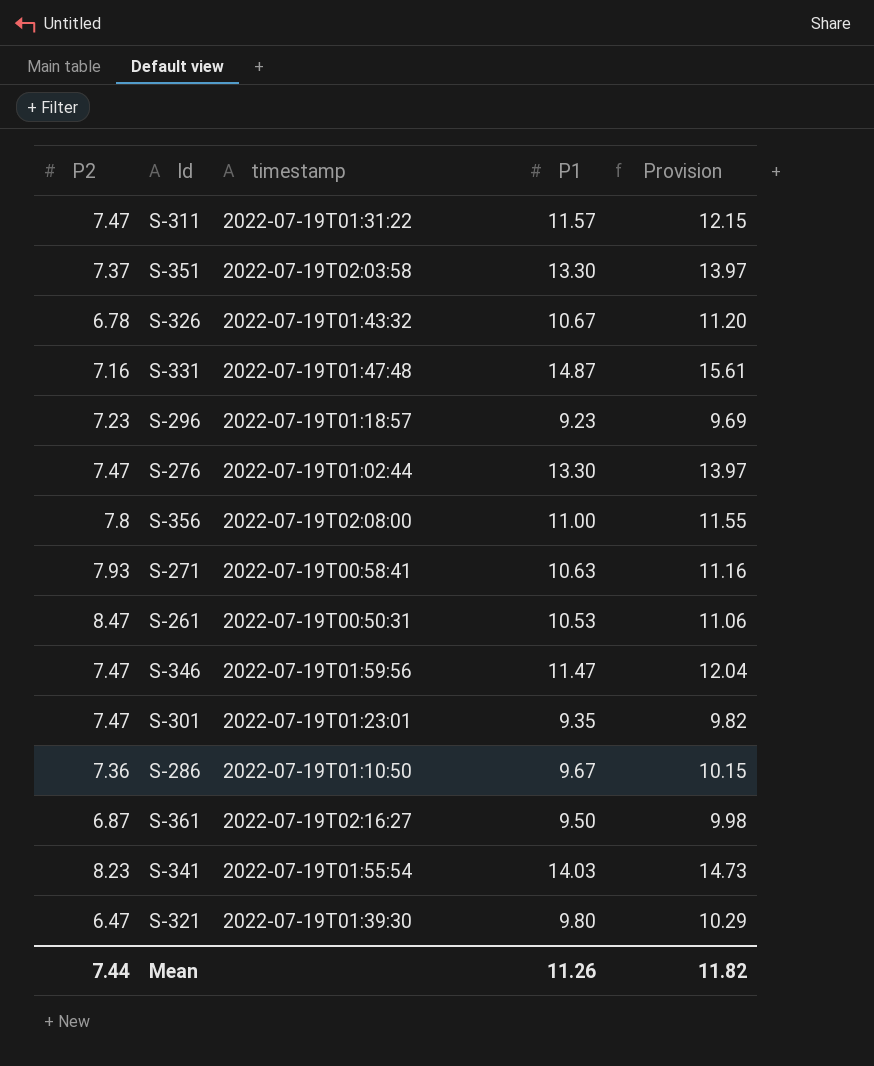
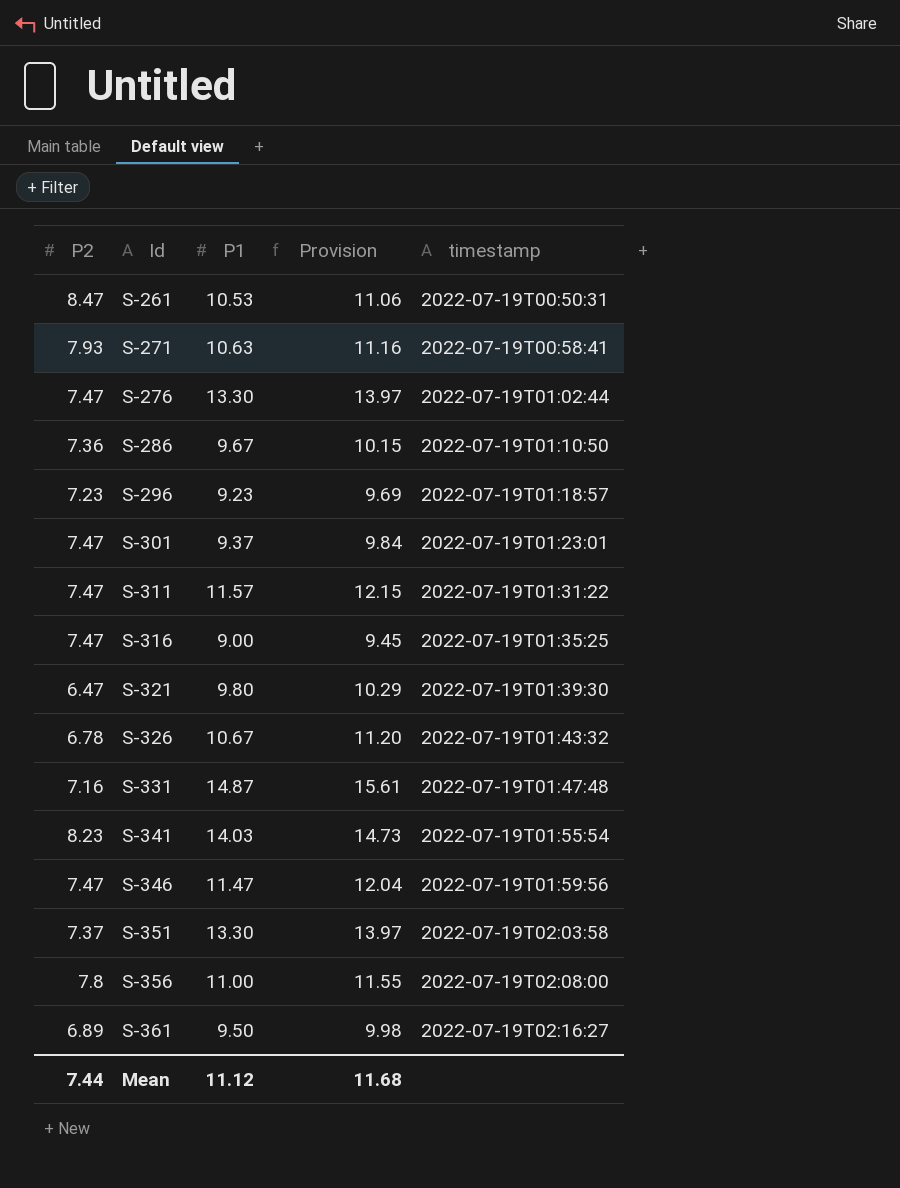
row order: none -> Id ascending
column timestamp | position: 3 -> 5
S-301 | P1: 9.35 -> 9.37
S-301 | Provision: 9.82 -> 9.84
row S-316: none -> 7.47 | 9.00 | 9.45 | 2022-07-19T01:35:25
S-361 | P2: 6.87 -> 6.89
Mean | P1: 11.26 -> 11.12
Mean | Provision: 11.82 -> 11.68

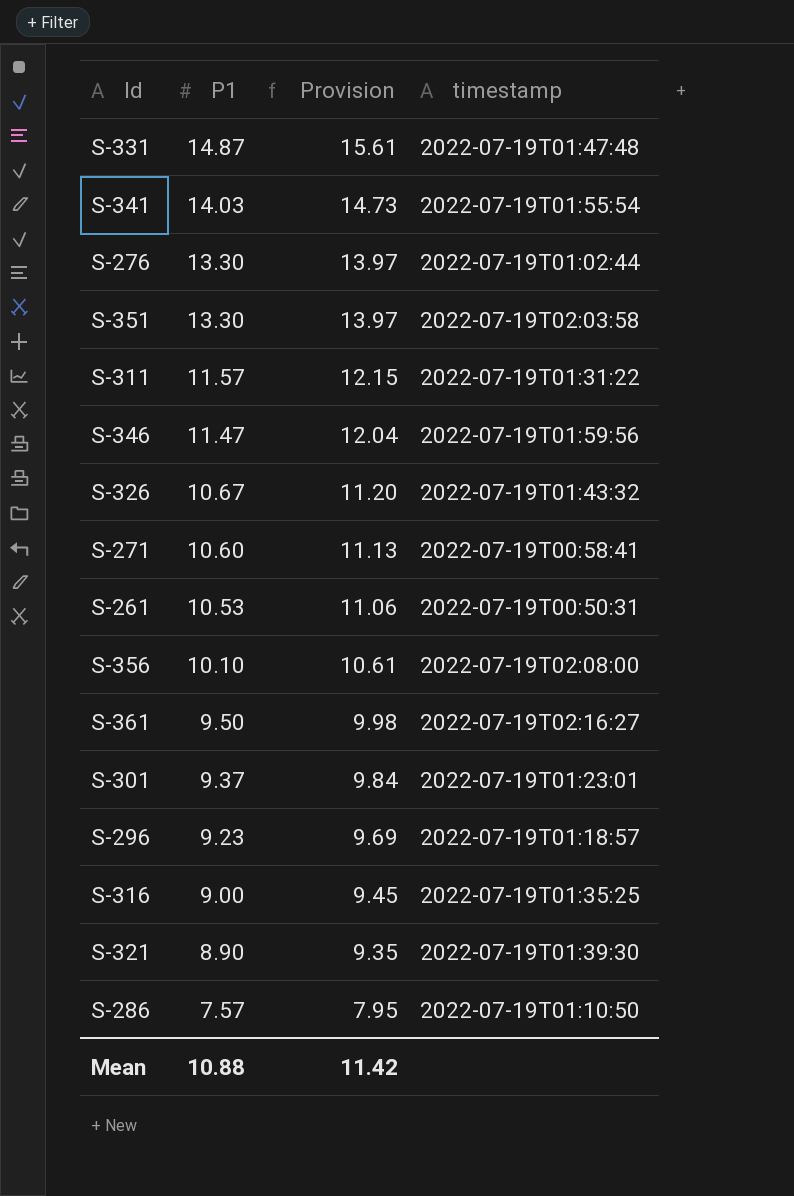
row order: Id ascending -> P1 descending
column P2 | position: 1 -> none
S-271 | P1: 10.63 -> 10.60
S-271 | Provision: 11.16 -> 11.13
S-356 | P1: 11.00 -> 10.10
S-356 | Provision: 11.55 -> 10.61
S-321 | P1: 9.80 -> 8.90
S-321 | Provision: 10.29 -> 9.35
S-286 | P1: 9.67 -> 7.57
S-286 | Provision: 10.15 -> 7.95
Mean | P1: 11.12 -> 10.88
Mean | Provision: 11.68 -> 11.42

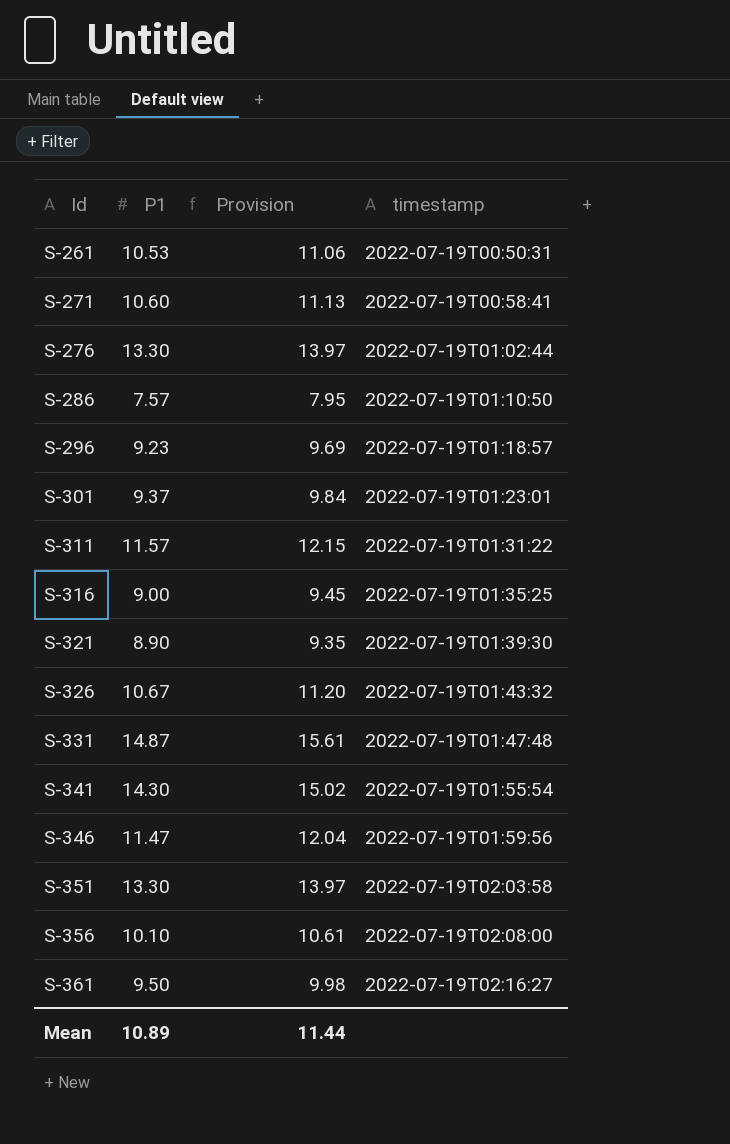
row order: P1 descending -> Id ascending
S-341 | P1: 14.03 -> 14.30
S-341 | Provision: 14.73 -> 15.02
Mean | P1: 10.88 -> 10.89
Mean | Provision: 11.42 -> 11.44

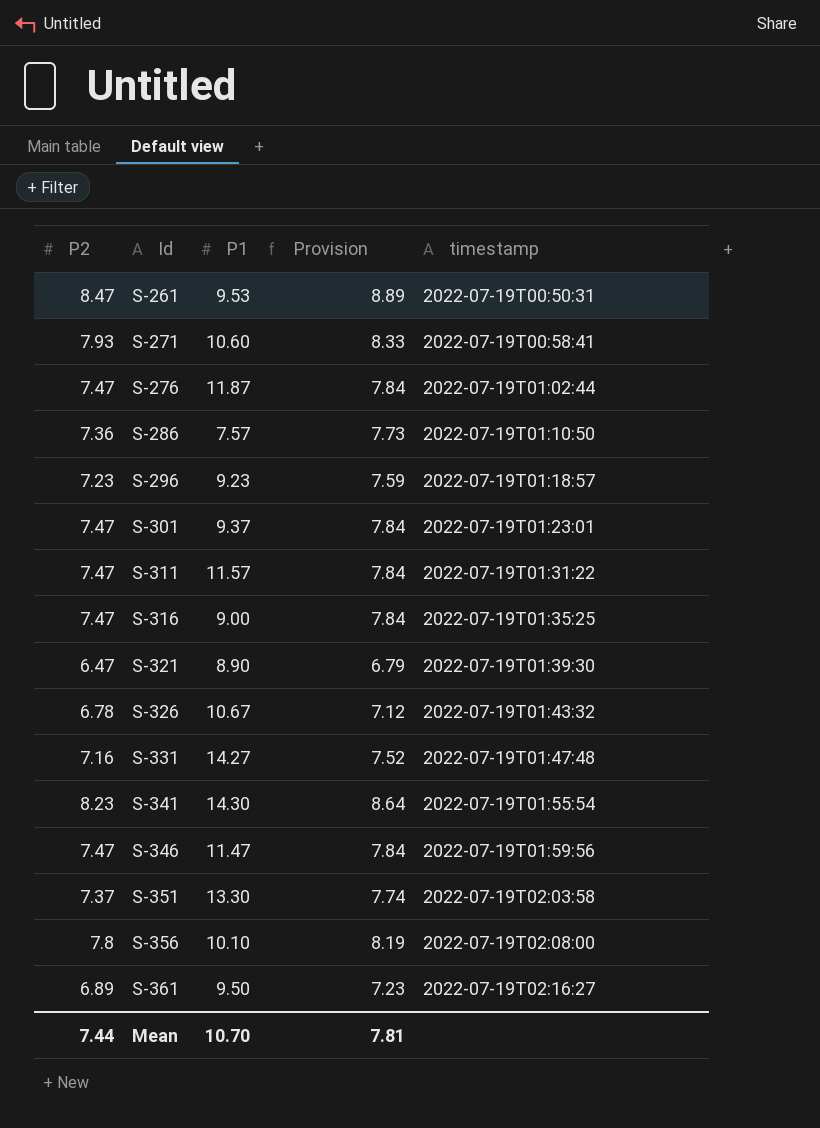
column P2 | position: none -> 1
column Provision | formula: [P1] * 1.05 -> [P2] * 1.05
S-261 | P1: 10.53 -> 9.53
S-276 | P1: 13.30 -> 11.87
S-331 | P1: 14.87 -> 14.27
Mean | P1: 10.89 -> 10.70
Mean | Provision: 11.44 -> 7.81

